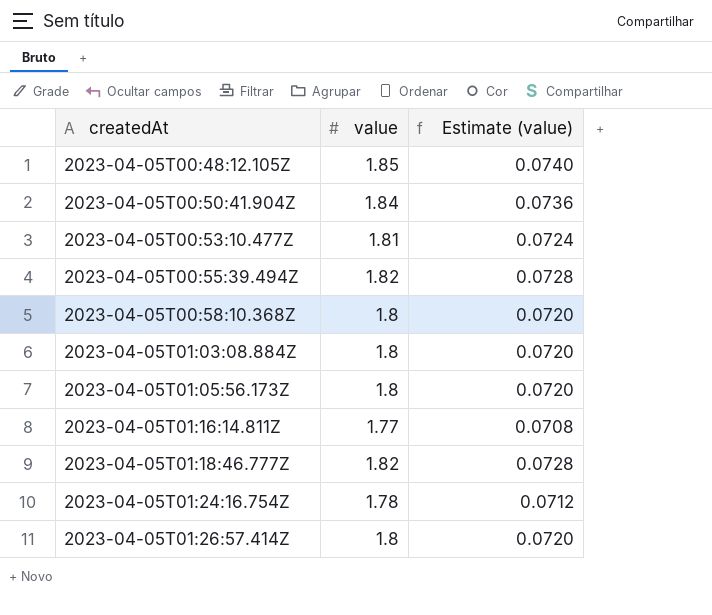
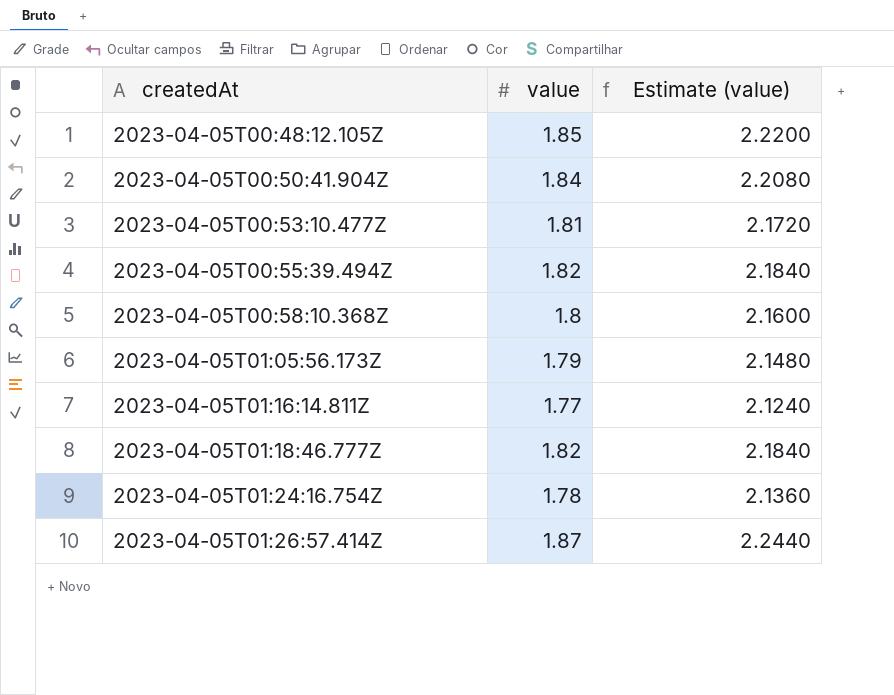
column Estimate (value) | formula: [value] * 0.04 -> [value] * 1.2
row 2023-04-05T01:03:08.884Z: 1.8 | 0.0720 -> none
2023-04-05T01:05:56.173Z | value: 1.8 -> 1.79
2023-04-05T01:26:57.414Z | value: 1.8 -> 1.87

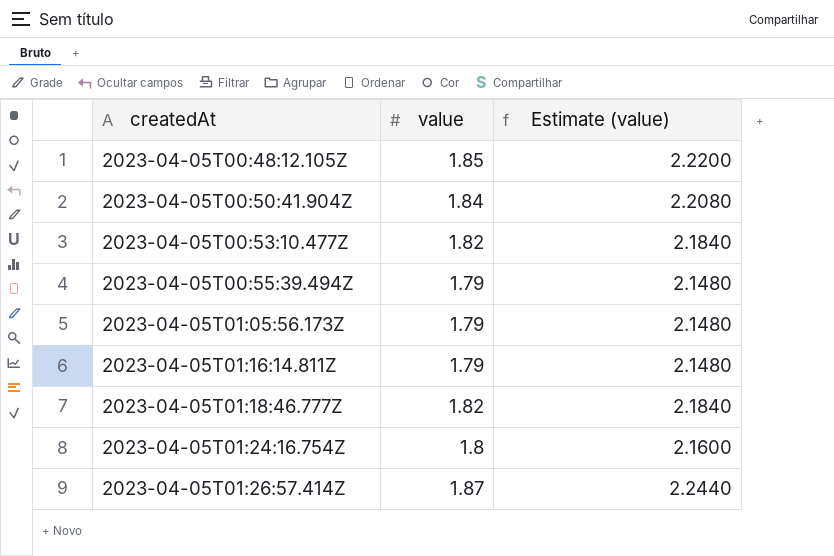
row 2023-04-05T00:58:10.368Z: 1.8 | 2.1600 -> none
2023-04-05T00:53:10.477Z | value: 1.81 -> 1.82
2023-04-05T00:53:10.477Z | Estimate (value): 2.1720 -> 2.1840
2023-04-05T00:55:39.494Z | value: 1.82 -> 1.79
2023-04-05T00:55:39.494Z | Estimate (value): 2.1840 -> 2.1480
2023-04-05T01:16:14.811Z | value: 1.77 -> 1.79
2023-04-05T01:16:14.811Z | Estimate (value): 2.1240 -> 2.1480
2023-04-05T01:24:16.754Z | value: 1.78 -> 1.8
2023-04-05T01:24:16.754Z | Estimate (value): 2.1360 -> 2.1600

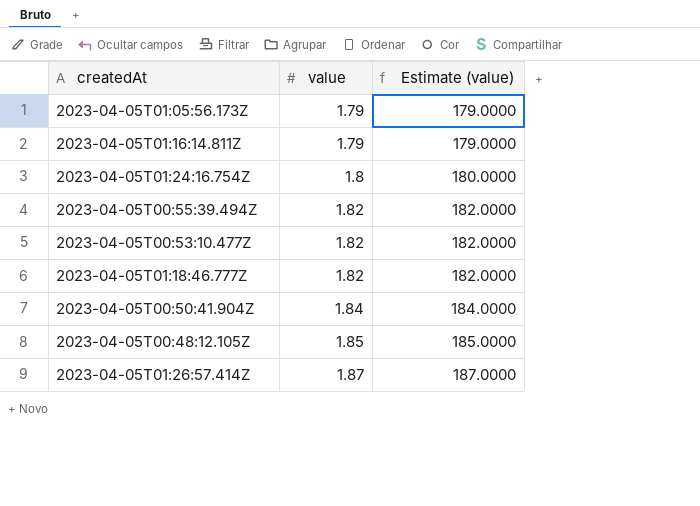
row order: createdAt ascending -> value ascending
column Estimate (value) | formula: [value] * 1.2 -> [value] * 100
2023-04-05T00:55:39.494Z | value: 1.79 -> 1.82

